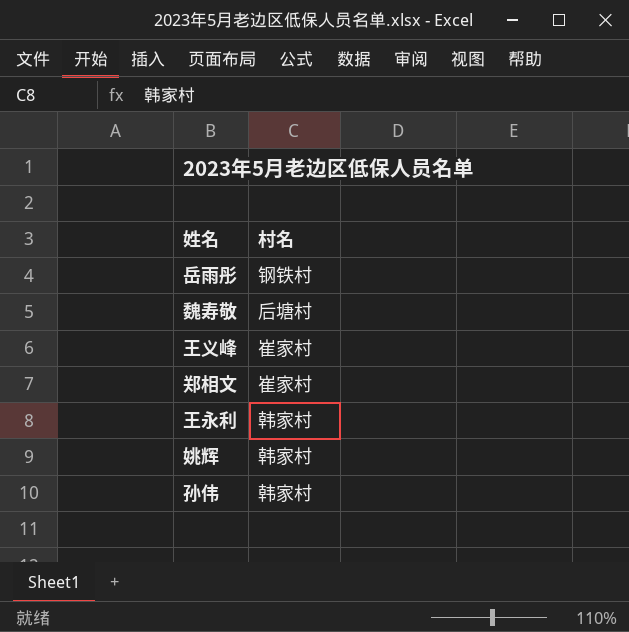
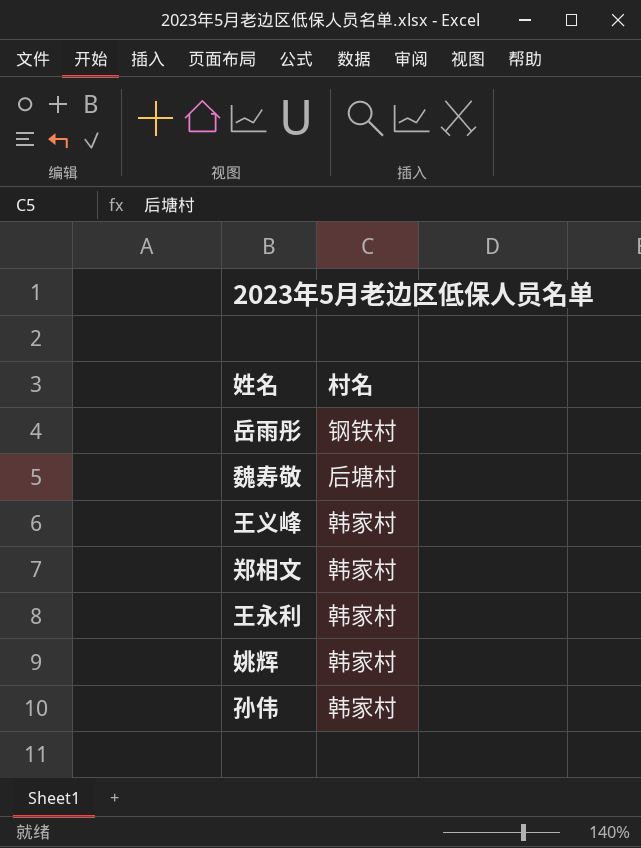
王义峰 | 村名: 崔家村 -> 韩家村
郑相文 | 村名: 崔家村 -> 韩家村

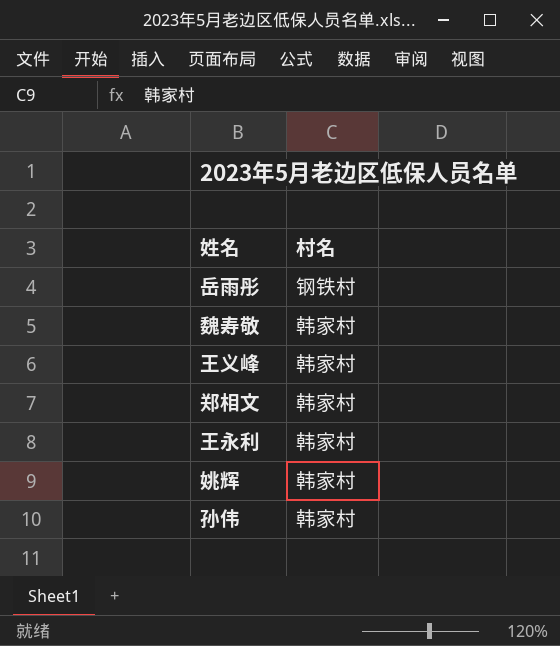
魏寿敬 | 村名: 后塘村 -> 韩家村

